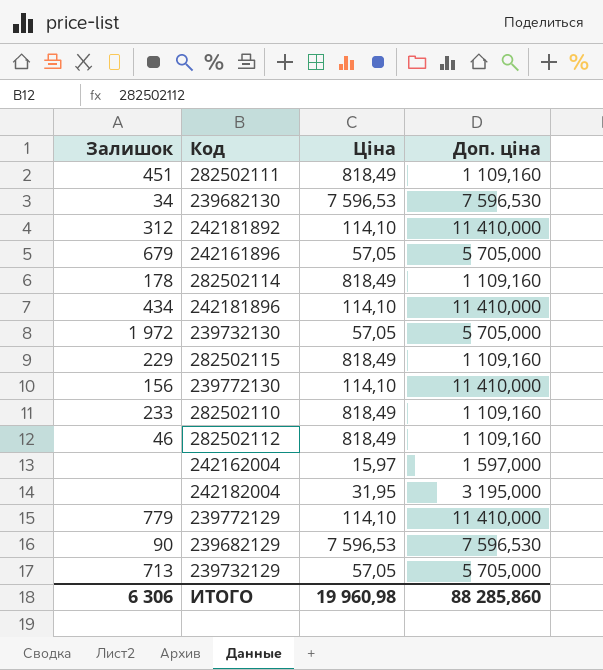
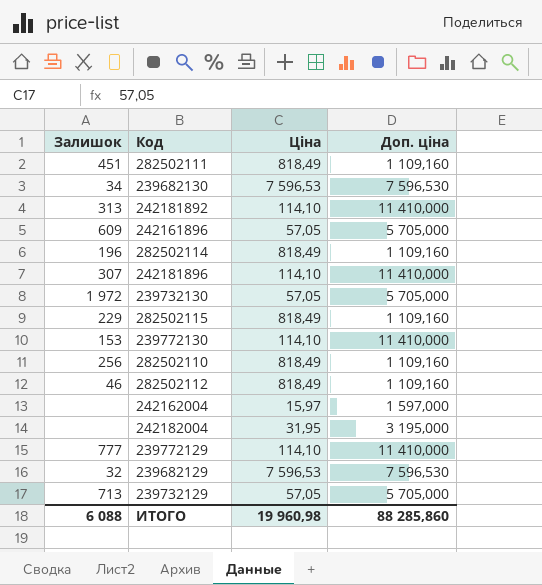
242181892 | Залишок: 312 -> 313
242161896 | Залишок: 679 -> 609
282502114 | Залишок: 178 -> 196
242181896 | Залишок: 434 -> 307
239772130 | Залишок: 156 -> 153
282502110 | Залишок: 233 -> 256
239772129 | Залишок: 779 -> 777
239682129 | Залишок: 90 -> 32
ИТОГО | Залишок: 6 306 -> 6 088

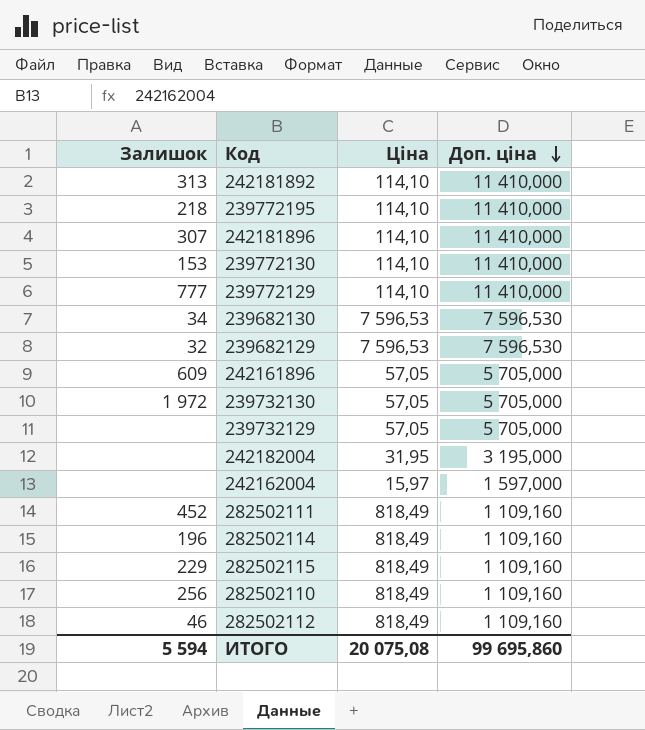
row order: none -> Доп. ціна descending
row 239772195: none -> 218 | 114,10 | 11 410,000
239732129 | Залишок: 713 -> none
282502111 | Залишок: 451 -> 452
ИТОГО | Залишок: 6 088 -> 5 594
ИТОГО | Ціна: 19 960,98 -> 20 075,08
ИТОГО | Доп. ціна: 88 285,860 -> 99 695,860

